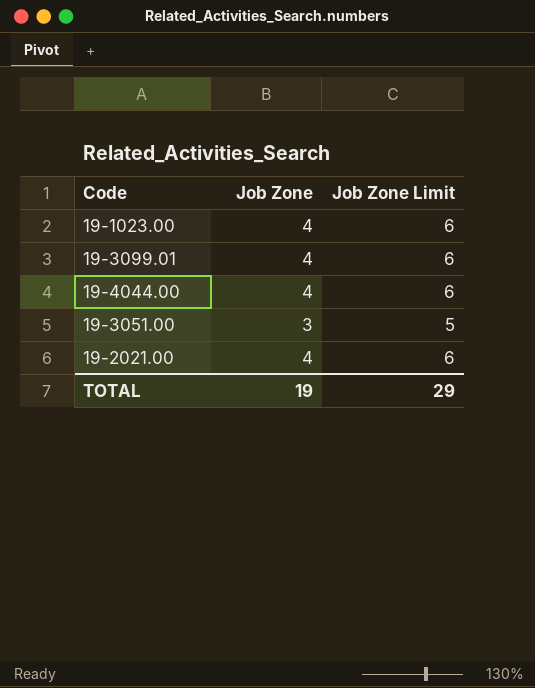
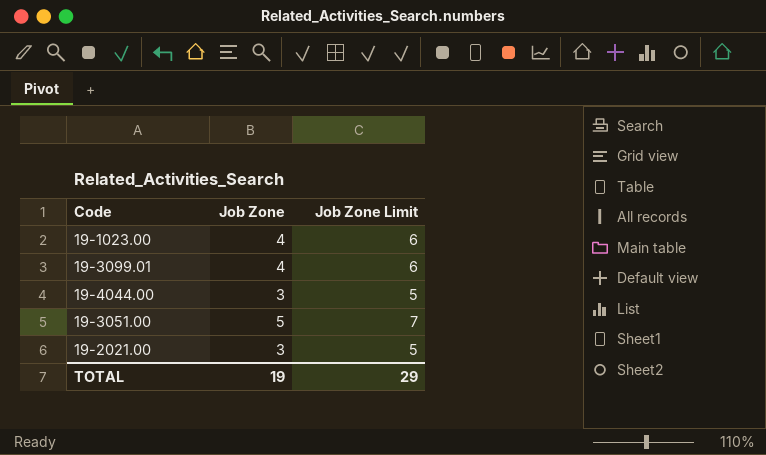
19-4044.00 | Job Zone: 4 -> 3
19-4044.00 | Job Zone Limit: 6 -> 5
19-3051.00 | Job Zone: 3 -> 5
19-3051.00 | Job Zone Limit: 5 -> 7
19-2021.00 | Job Zone: 4 -> 3
19-2021.00 | Job Zone Limit: 6 -> 5

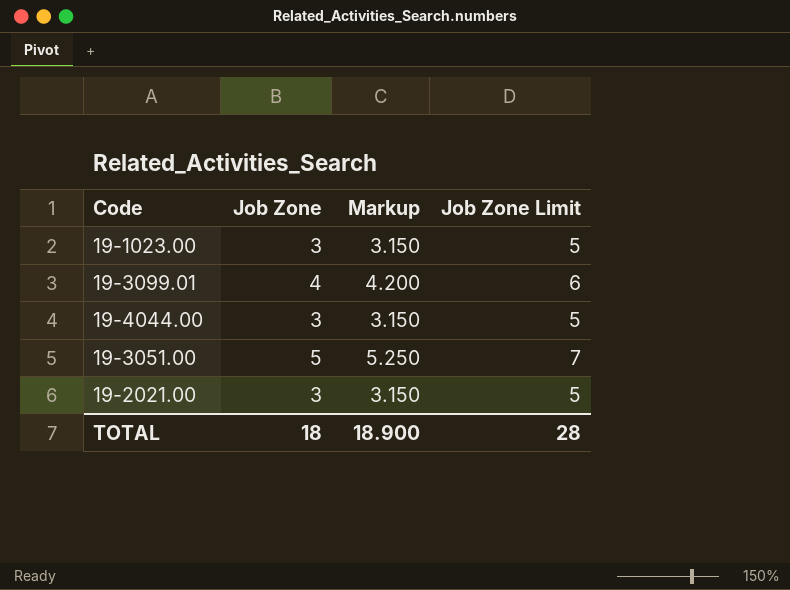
column Markup | formula: none -> [Job Zone] * 1.05
19-1023.00 | Job Zone: 4 -> 3
19-1023.00 | Job Zone Limit: 6 -> 5
TOTAL | Job Zone: 19 -> 18
TOTAL | Job Zone Limit: 29 -> 28

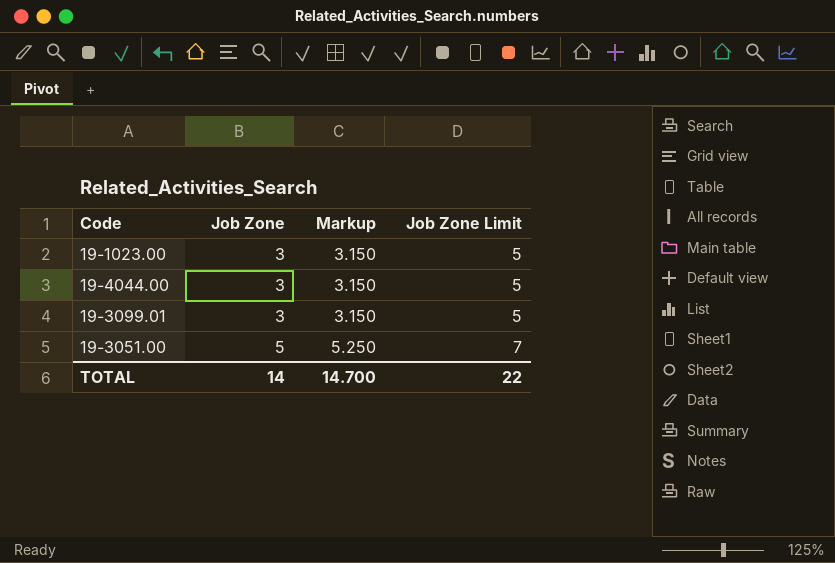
row order: none -> Job Zone ascending
row 19-2021.00: 3 | 3.150 | 5 -> none
19-3099.01 | Job Zone: 4 -> 3
19-3099.01 | Markup: 4.200 -> 3.150
19-3099.01 | Job Zone Limit: 6 -> 5
TOTAL | Job Zone: 18 -> 14
TOTAL | Markup: 18.900 -> 14.700
TOTAL | Job Zone Limit: 28 -> 22

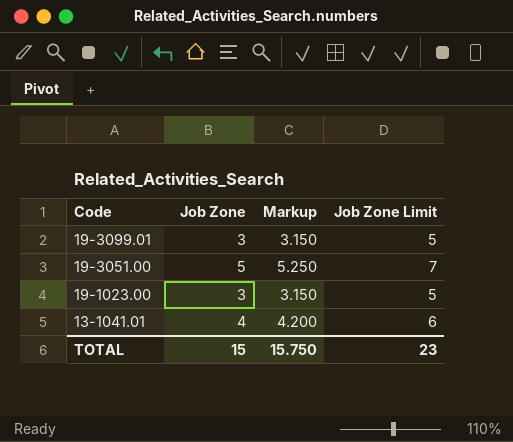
row order: Job Zone ascending -> Code descending
row 19-4044.00: 3 | 3.150 | 5 -> none
row 13-1041.01: none -> 4 | 4.200 | 6
TOTAL | Job Zone: 14 -> 15
TOTAL | Markup: 14.700 -> 15.750
TOTAL | Job Zone Limit: 22 -> 23

